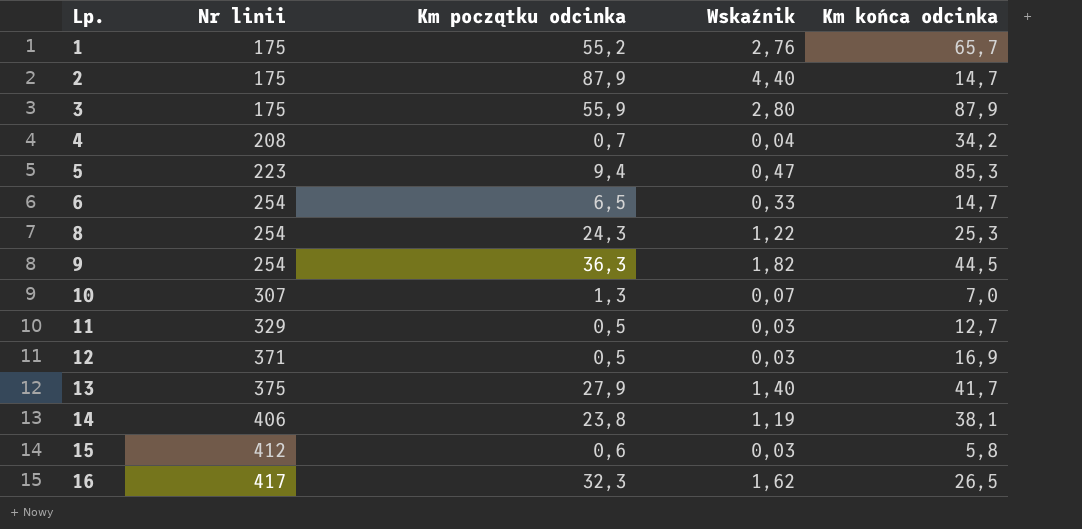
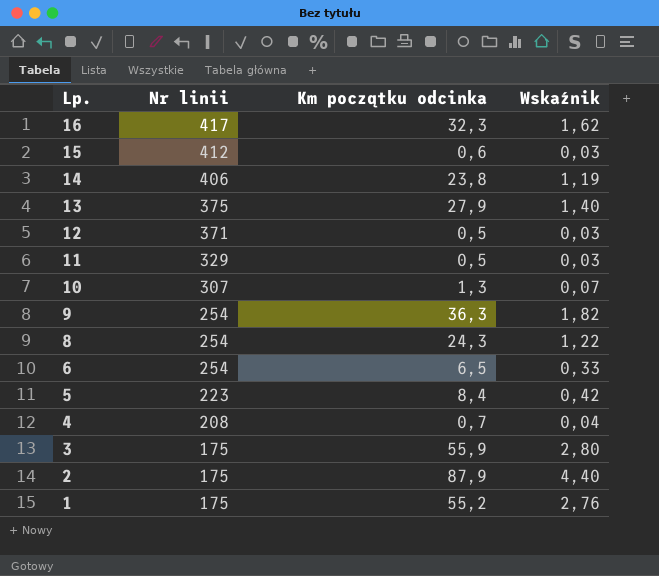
row order: Lp. ascending -> Lp. descending
column Km końca odcinka | position: 5 -> none
5 | Km początku odcinka: 9,4 -> 8,4
5 | Wskaźnik: 0,47 -> 0,42

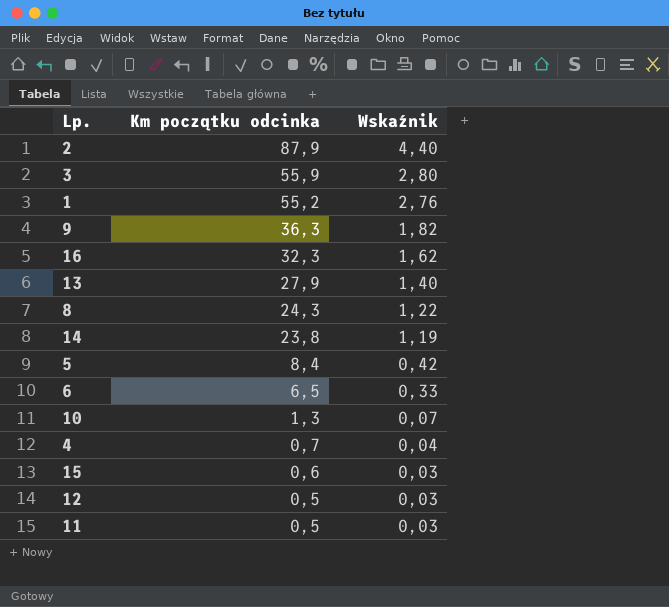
row order: Lp. descending -> Km początku odcinka descending
column Nr linii | position: 2 -> none

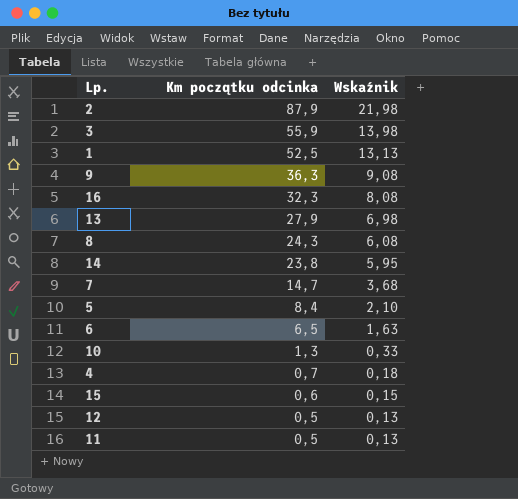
column Wskaźnik | formula: [Km początku odcinka] * 0,05 -> [Km początku odcinka] * 0,25
1 | Km początku odcinka: 55,2 -> 52,5
row 7: none -> 14,7 | 3,68

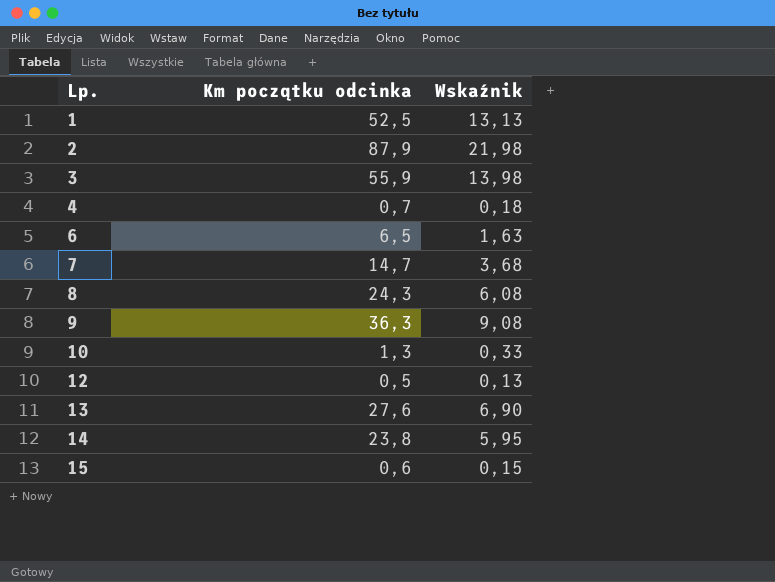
row order: Km początku odcinka descending -> Lp. ascending
row 16: 32,3 | 8,08 -> none
row 5: 8,4 | 2,10 -> none
row 11: 0,5 | 0,13 -> none
13 | Km początku odcinka: 27,9 -> 27,6
13 | Wskaźnik: 6,98 -> 6,90

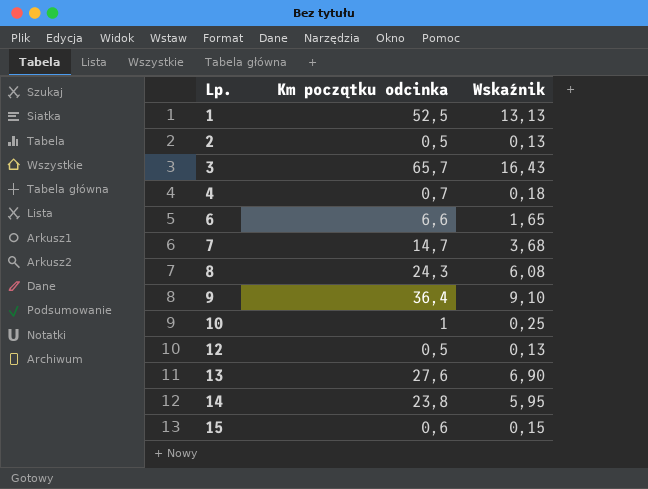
2 | Km początku odcinka: 87,9 -> 0,5
2 | Wskaźnik: 21,98 -> 0,13
3 | Km początku odcinka: 55,9 -> 65,7
3 | Wskaźnik: 13,98 -> 16,43
6 | Km początku odcinka: 6,5 -> 6,6
6 | Wskaźnik: 1,63 -> 1,65
9 | Km początku odcinka: 36,3 -> 36,4
9 | Wskaźnik: 9,08 -> 9,10
10 | Km początku odcinka: 1,3 -> 1
10 | Wskaźnik: 0,33 -> 0,25

